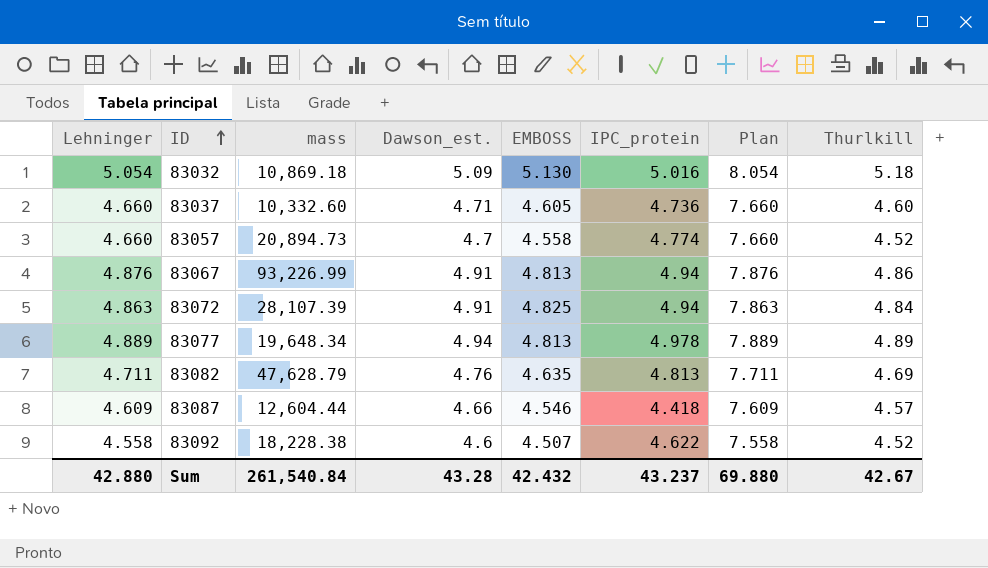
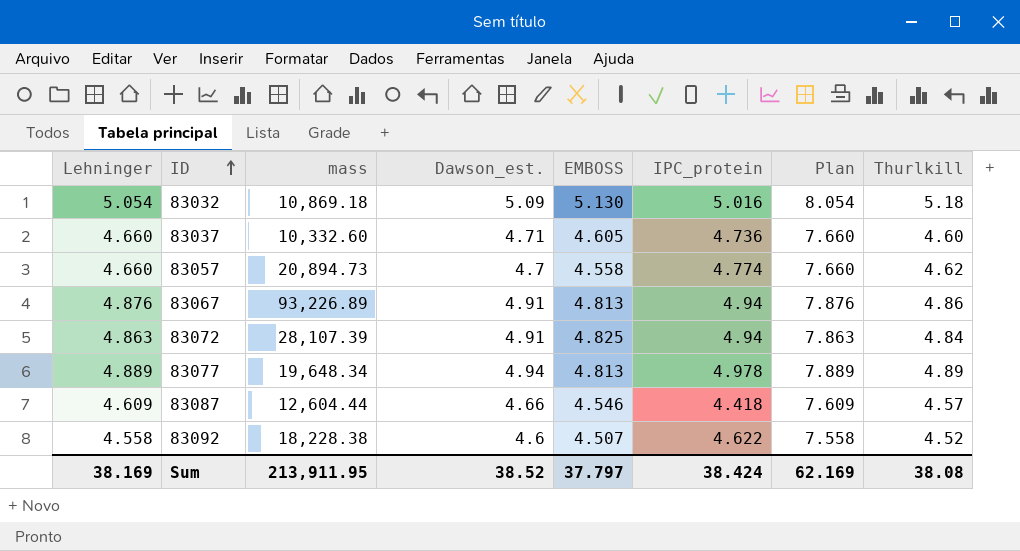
row 83082: 4.711 | 47,628.79 | 4.76 | 4.635 | 4.813 | 7.711 | 4.69 -> none
83057 | Thurlkill: 4.52 -> 4.62
83067 | mass: 93,226.99 -> 93,226.89
Sum | Lehninger: 42.880 -> 38.169
Sum | mass: 261,540.84 -> 213,911.95
Sum | Dawson_est.: 43.28 -> 38.52
Sum | EMBOSS: 42.432 -> 37.797
Sum | IPC_protein: 43.237 -> 38.424
Sum | Plan: 69.880 -> 62.169
Sum | Thurlkill: 42.67 -> 38.08

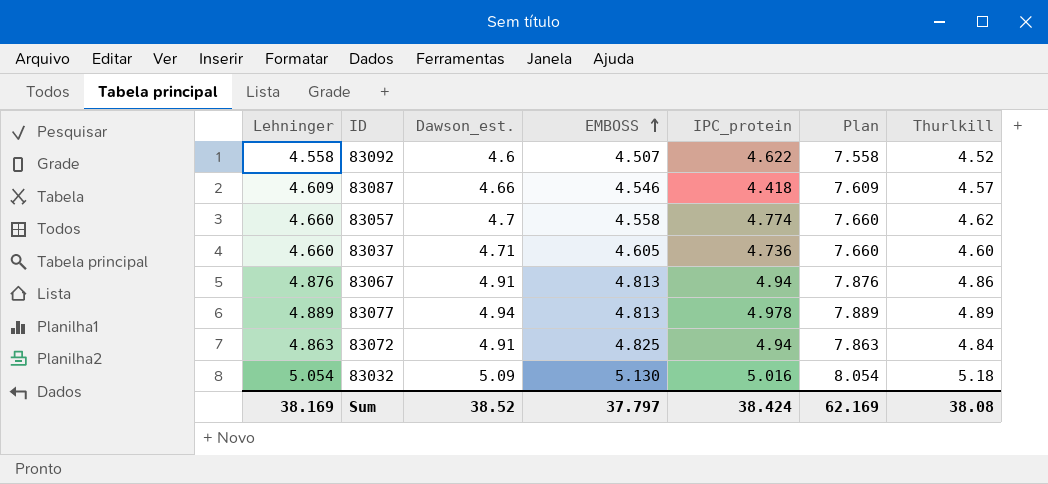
row order: ID ascending -> EMBOSS ascending
column mass | position: 3 -> none

